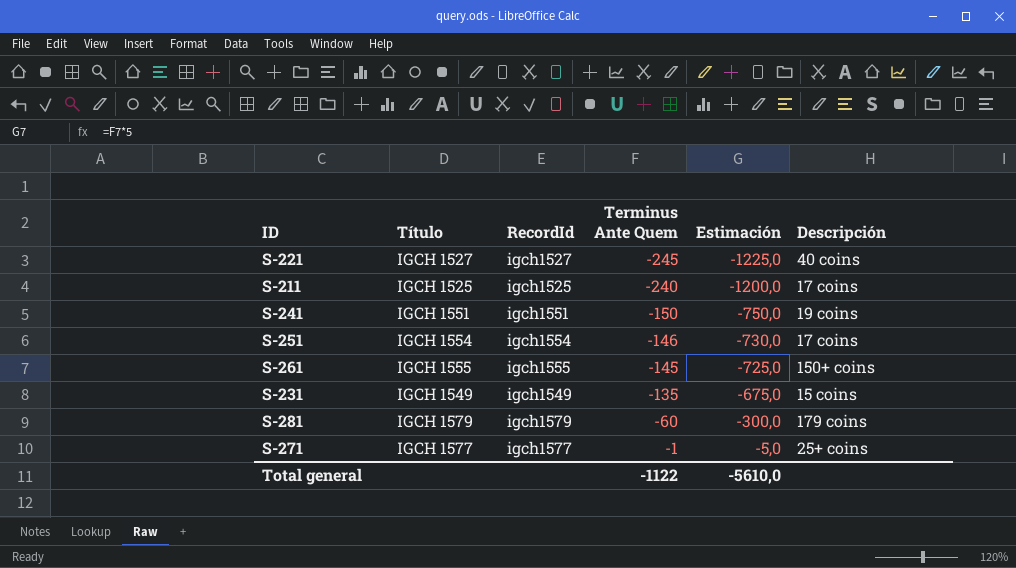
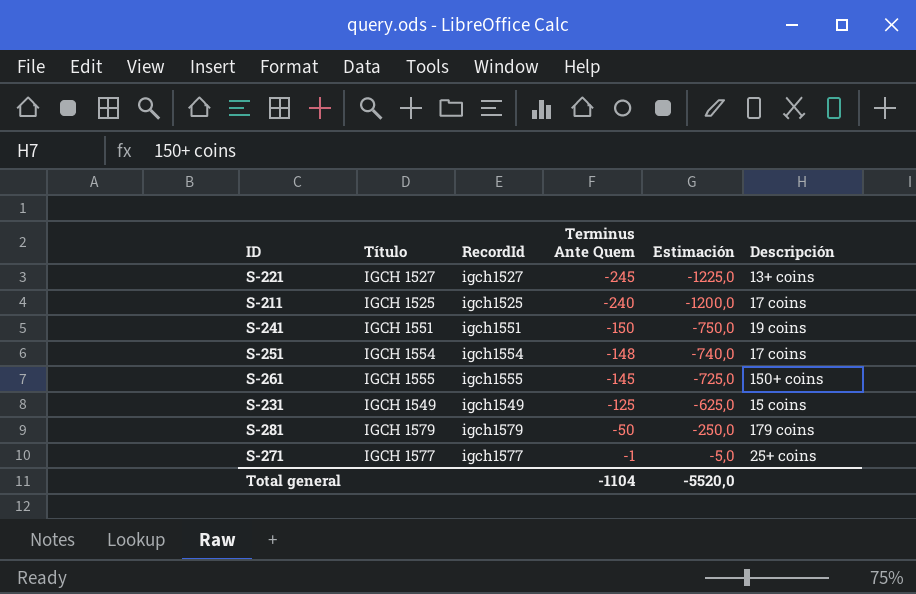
S-221 | Descripción: 40 coins -> 13+ coins
S-251 | Terminus Ante Quem: -146 -> -148
S-251 | Estimación: -730,0 -> -740,0
S-231 | Terminus Ante Quem: -135 -> -125
S-231 | Estimación: -675,0 -> -625,0
S-281 | Terminus Ante Quem: -60 -> -50
S-281 | Estimación: -300,0 -> -250,0
Total general | Terminus Ante Quem: -1122 -> -1104
Total general | Estimación: -5610,0 -> -5520,0

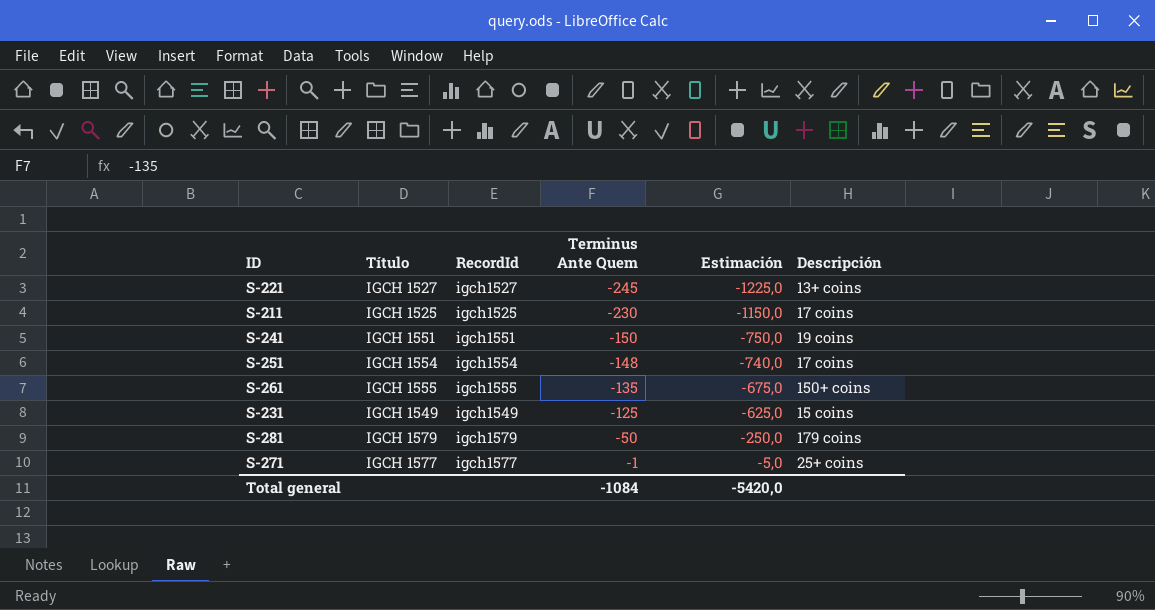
S-211 | Terminus Ante Quem: -240 -> -230
S-211 | Estimación: -1200,0 -> -1150,0
S-261 | Terminus Ante Quem: -145 -> -135
S-261 | Estimación: -725,0 -> -675,0
Total general | Terminus Ante Quem: -1104 -> -1084
Total general | Estimación: -5520,0 -> -5420,0

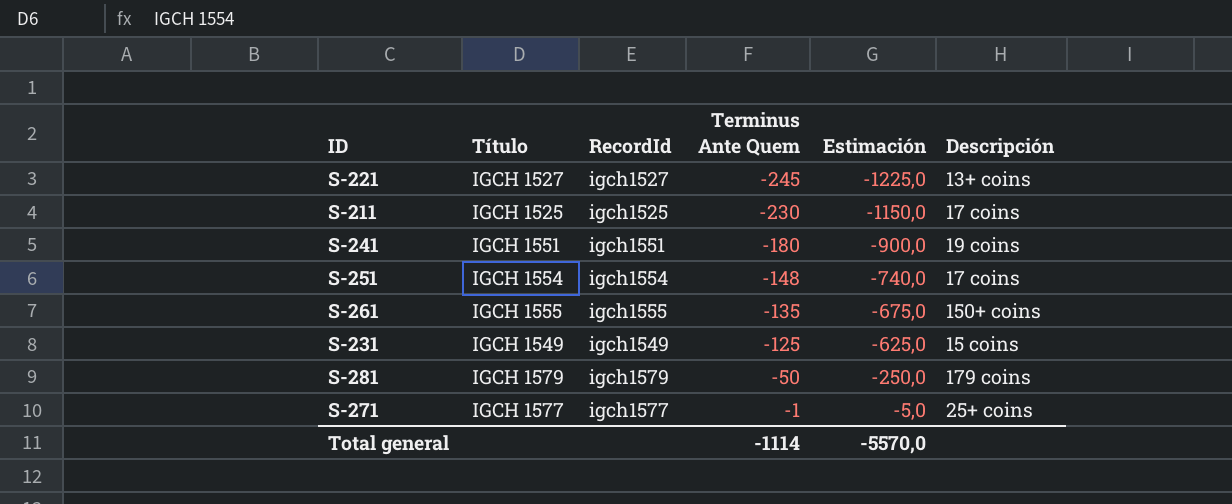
S-241 | Terminus Ante Quem: -150 -> -180
S-241 | Estimación: -750,0 -> -900,0
Total general | Terminus Ante Quem: -1084 -> -1114
Total general | Estimación: -5420,0 -> -5570,0

